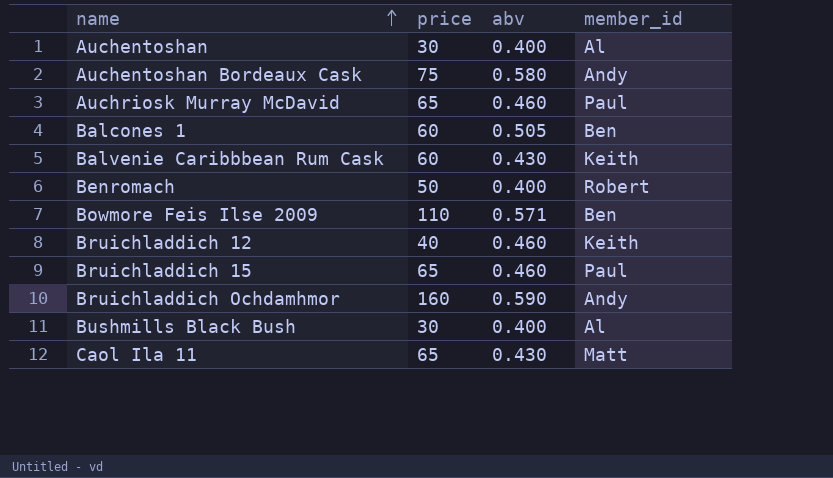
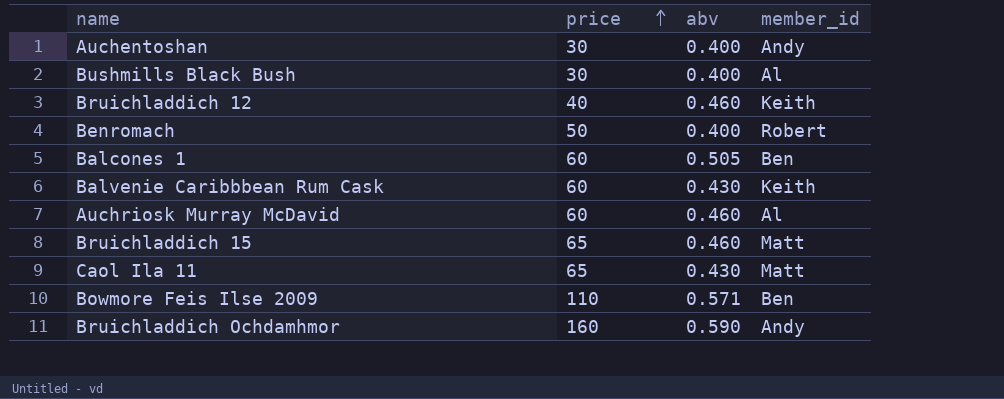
row order: name ascending -> price ascending
row Auchentoshan Bordeaux Cask: 75 | 0.580 | Andy -> none
Auchentoshan | member_id: Al -> Andy
Auchriosk Murray McDavid | price: 65 -> 60
Auchriosk Murray McDavid | member_id: Paul -> Al
Bruichladdich 15 | member_id: Paul -> Matt

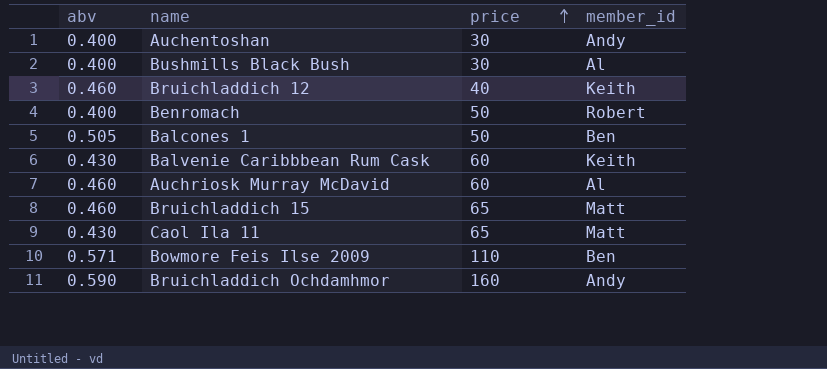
column abv | position: 3 -> 1
Balcones 1 | price: 60 -> 50

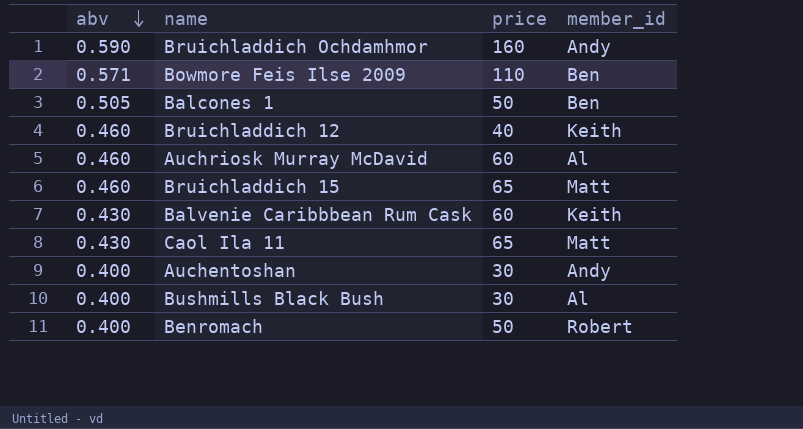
row order: price ascending -> abv descending

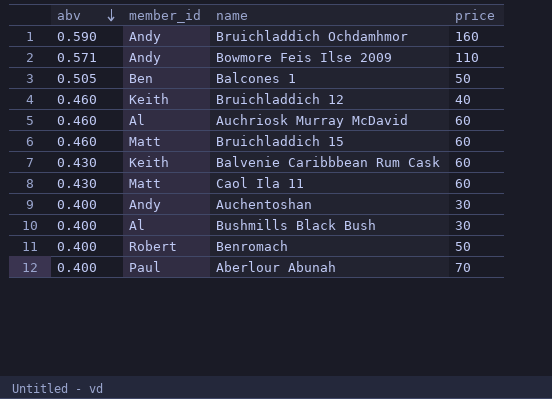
column member_id | position: 4 -> 2
Bowmore Feis Ilse 2009 | member_id: Ben -> Andy
Bruichladdich 15 | price: 65 -> 60
Caol Ila 11 | price: 65 -> 60
row Aberlour Abunah: none -> 0.400 | Paul | 70

